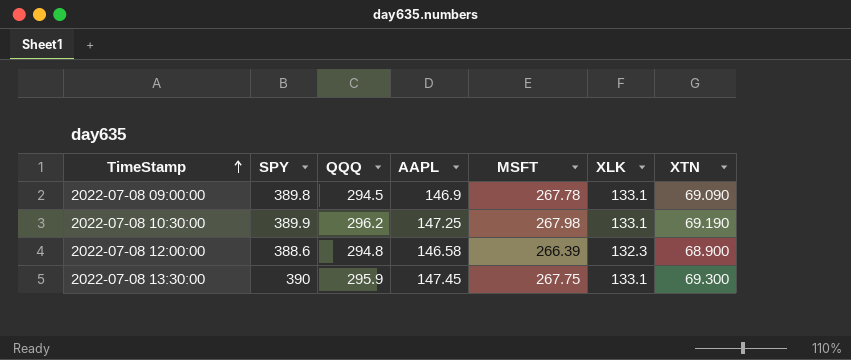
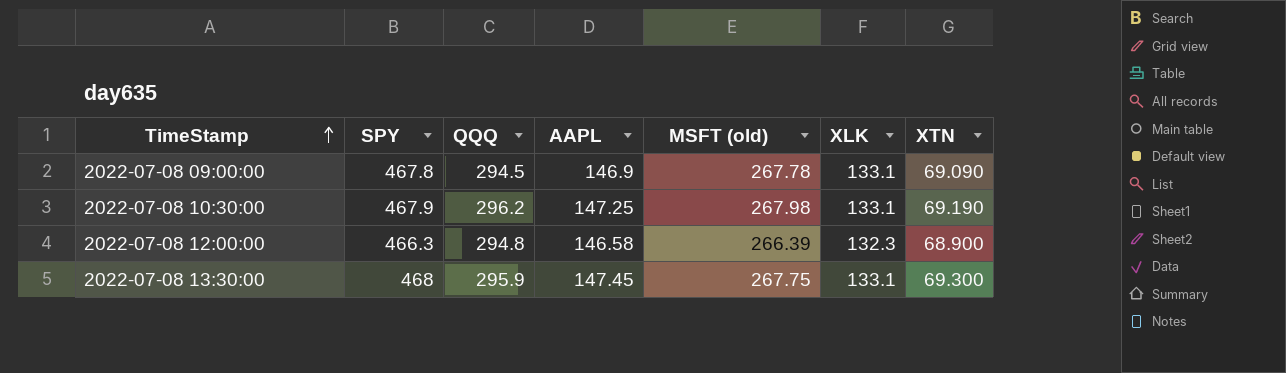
column name: MSFT -> MSFT (old)
2022-07-08 09:00:00 | SPY: 389.8 -> 467.8
2022-07-08 10:30:00 | SPY: 389.9 -> 467.9
2022-07-08 12:00:00 | SPY: 388.6 -> 466.3
2022-07-08 13:30:00 | SPY: 390 -> 468

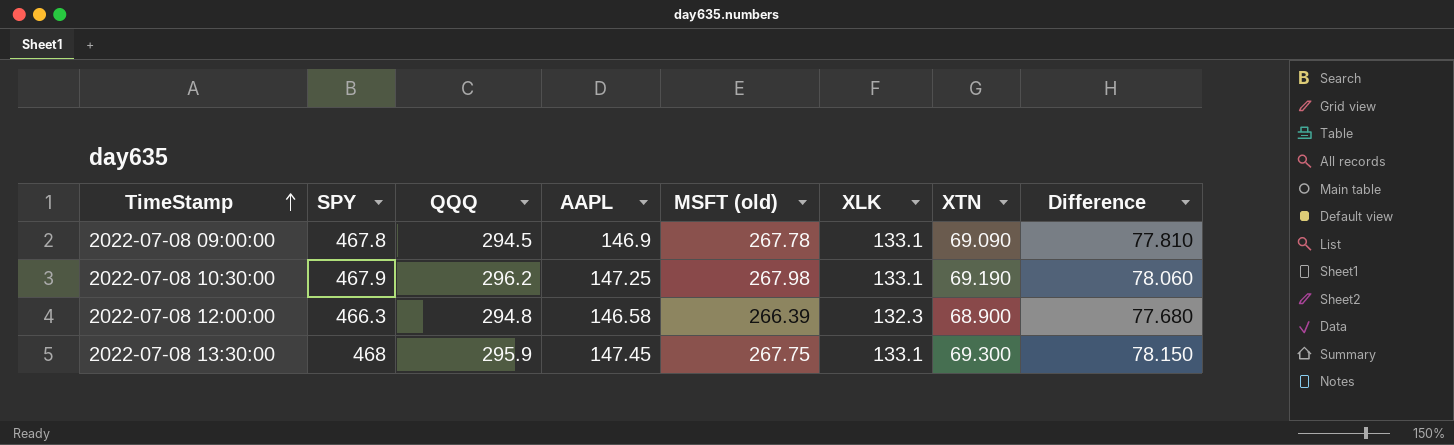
column Difference | formula: none -> [AAPL] - [XTN]

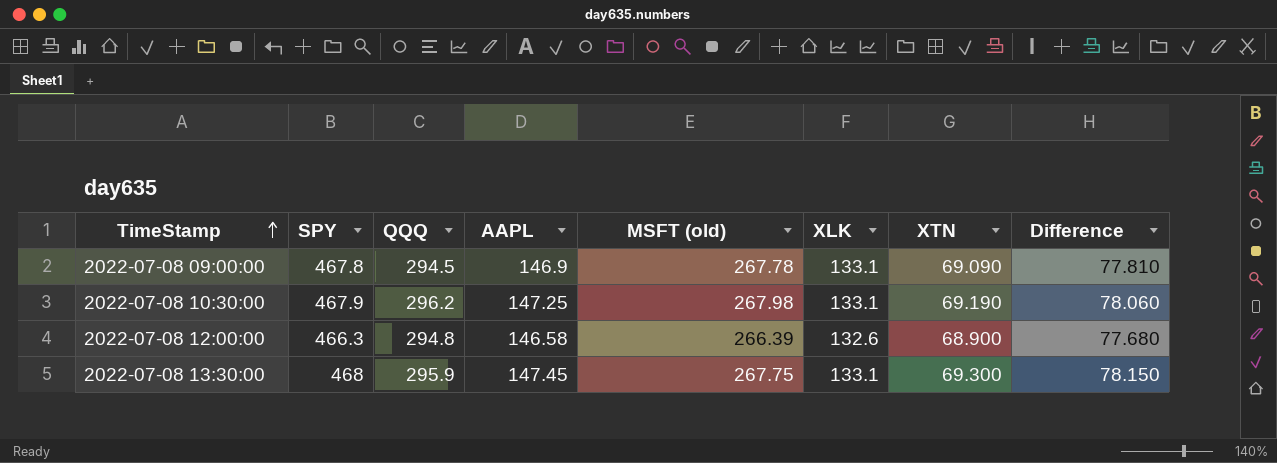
2022-07-08 12:00:00 | XLK: 132.3 -> 132.6

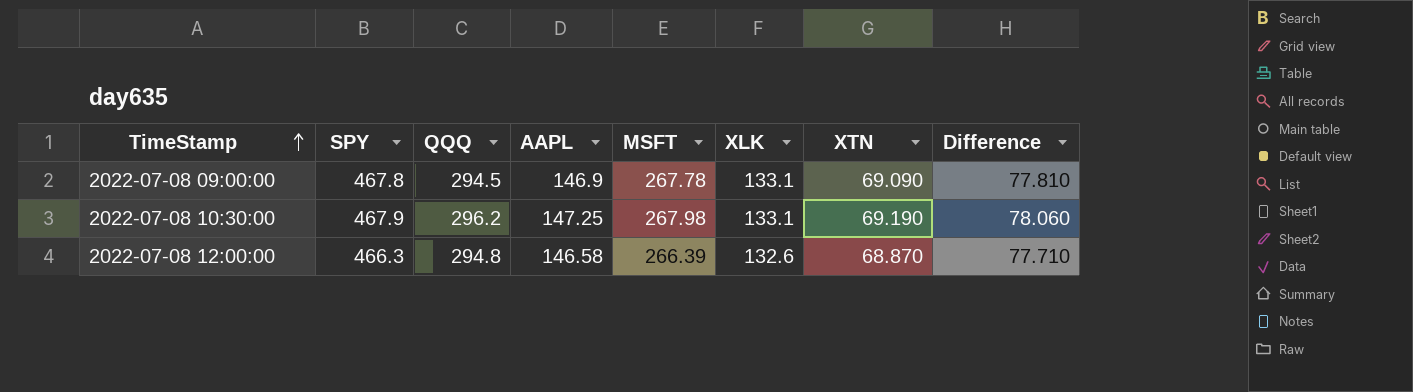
column name: MSFT (old) -> MSFT
row 2022-07-08 13:30:00: 468 | 295.9 | 147.45 | 267.75 | 133.1 | 69.300 | 78.150 -> none
2022-07-08 12:00:00 | XTN: 68.900 -> 68.870
2022-07-08 12:00:00 | Difference: 77.680 -> 77.710

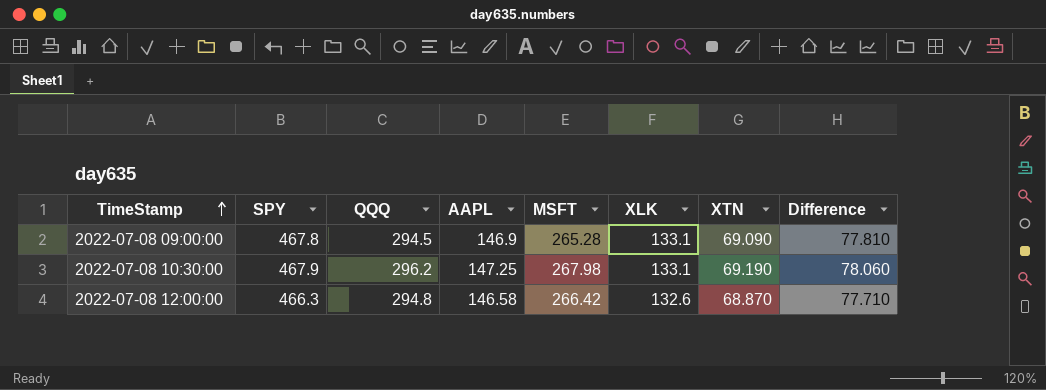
2022-07-08 09:00:00 | MSFT: 267.78 -> 265.28
2022-07-08 12:00:00 | MSFT: 266.39 -> 266.42

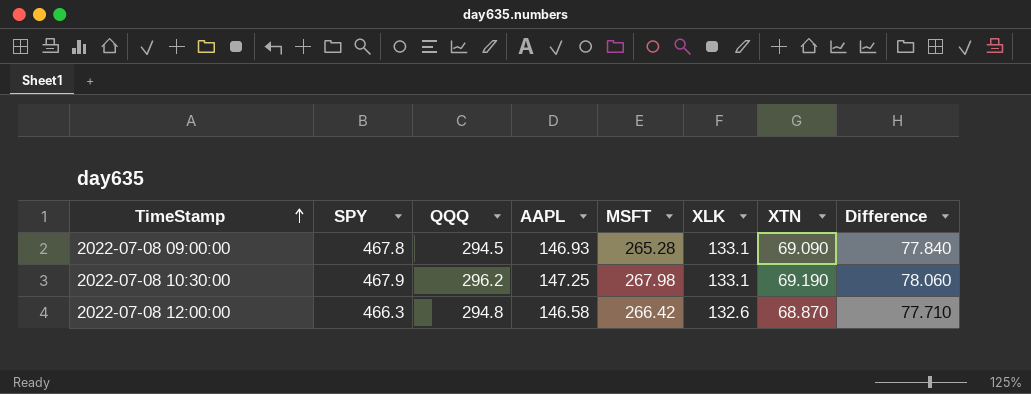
2022-07-08 09:00:00 | AAPL: 146.9 -> 146.93
2022-07-08 09:00:00 | Difference: 77.810 -> 77.840

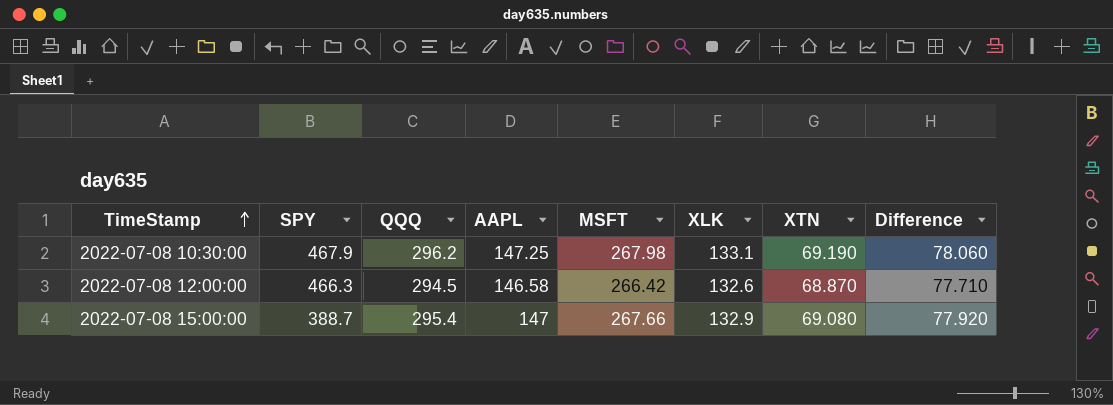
row 2022-07-08 09:00:00: 467.8 | 294.5 | 146.93 | 265.28 | 133.1 | 69.090 | 77.840 -> none
2022-07-08 12:00:00 | QQQ: 294.8 -> 294.5
row 2022-07-08 15:00:00: none -> 388.7 | 295.4 | 147 | 267.66 | 132.9 | 69.080 | 77.920

